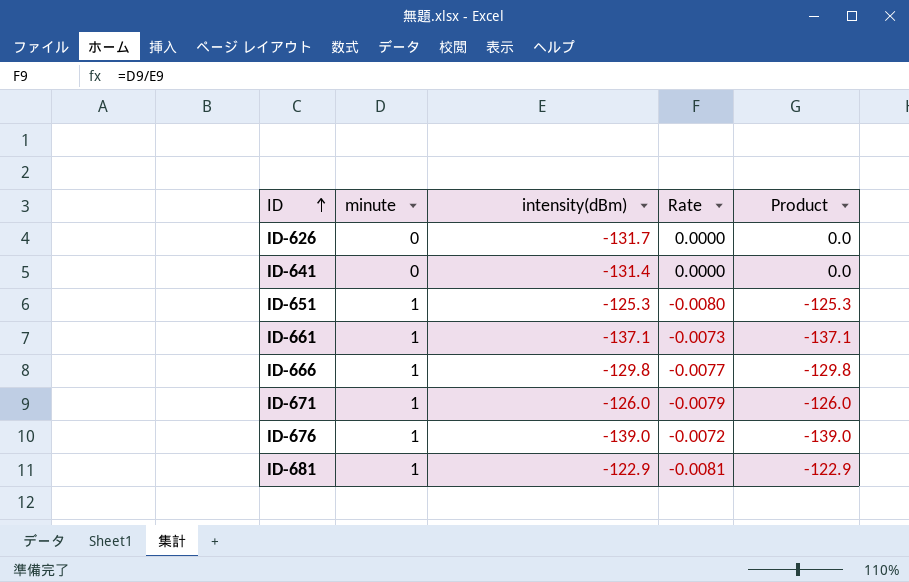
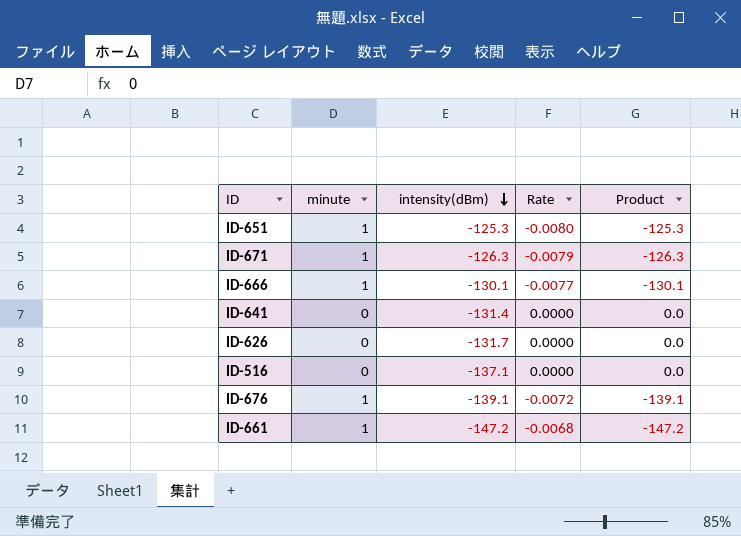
row order: ID ascending -> intensity(dBm) descending
row ID-681: 1 | -122.9 | -0.0081 | -122.9 -> none
ID-671 | intensity(dBm): -126.0 -> -126.3
ID-671 | Product: -126.0 -> -126.3
ID-666 | intensity(dBm): -129.8 -> -130.1
ID-666 | Product: -129.8 -> -130.1
row ID-516: none -> 0 | -137.1 | 0.0000 | 0.0
ID-676 | intensity(dBm): -139.0 -> -139.1
ID-676 | Product: -139.0 -> -139.1
ID-661 | intensity(dBm): -137.1 -> -147.2
ID-661 | Rate: -0.0073 -> -0.0068
ID-661 | Product: -137.1 -> -147.2

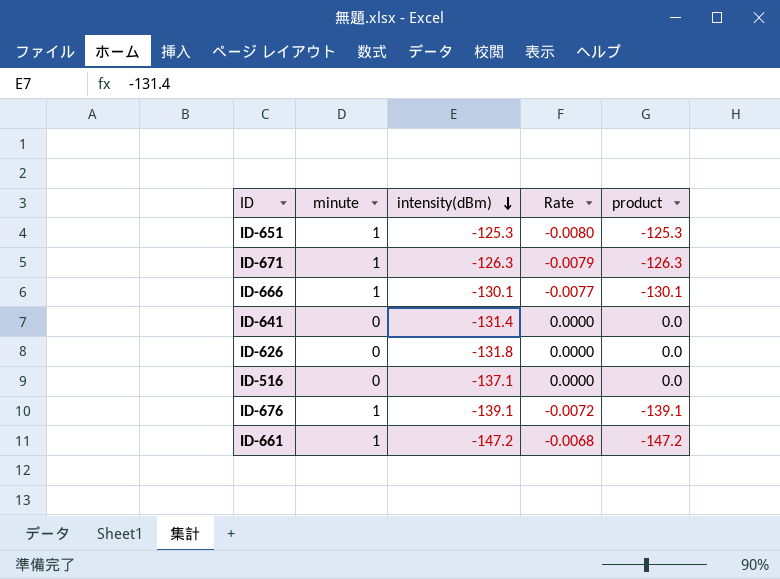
column name: Product -> product
ID-626 | intensity(dBm): -131.7 -> -131.8

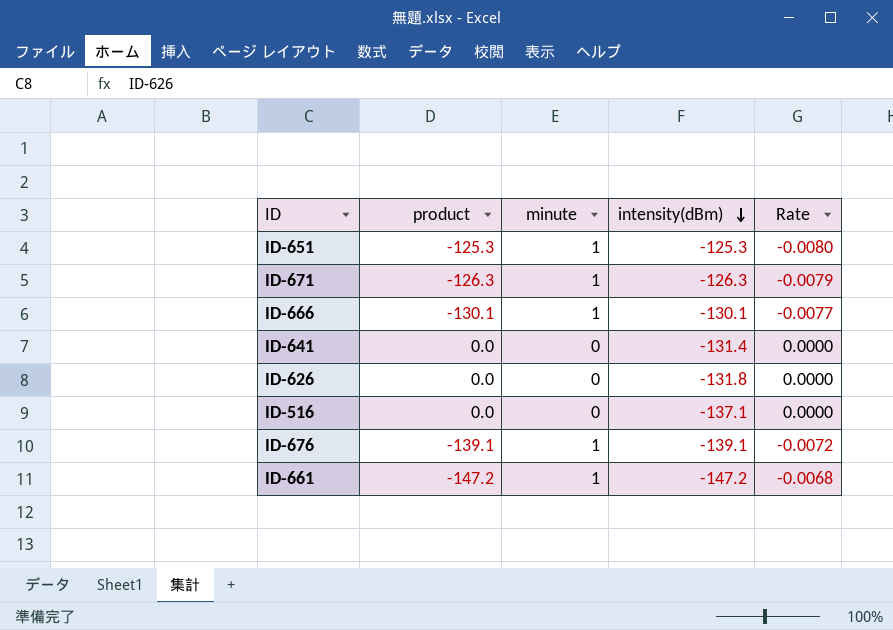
column product | position: 5 -> 2

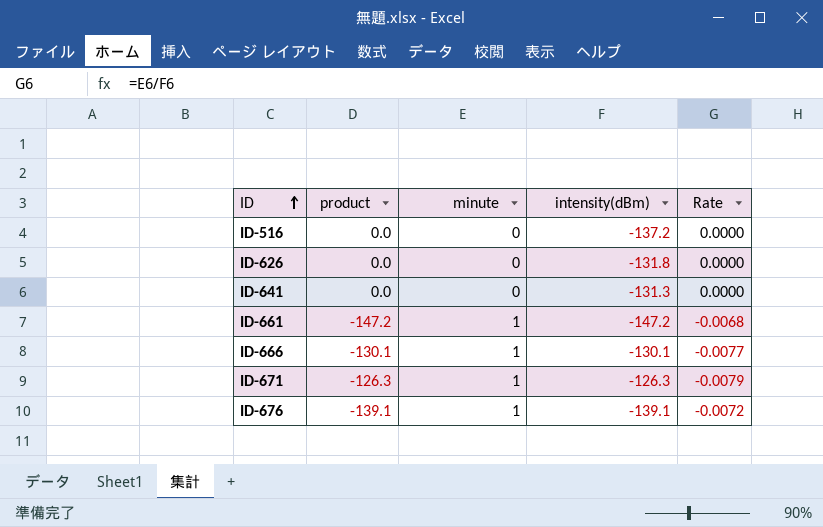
row order: intensity(dBm) descending -> ID ascending
row ID-651: -125.3 | 1 | -125.3 | -0.0080 -> none
ID-516 | intensity(dBm): -137.1 -> -137.2
ID-641 | intensity(dBm): -131.4 -> -131.3

